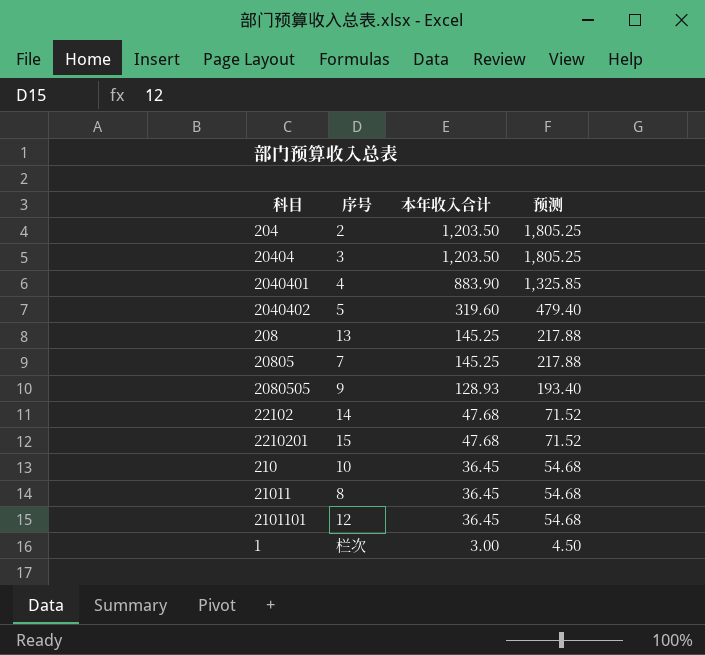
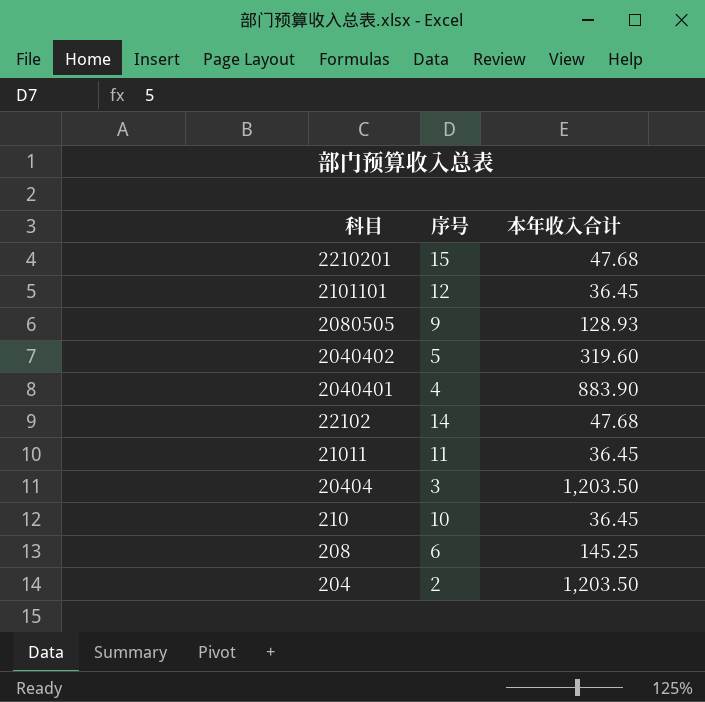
row order: 本年收入合计 descending -> 科目 descending
column 预测 | formula: [本年收入合计] * 1.5 -> none
row 20805: 7 | 145.25 | 217.88 -> none
row 1: 栏次 | 3.00 | 4.50 -> none
21011 | 序号: 8 -> 11
208 | 序号: 13 -> 6

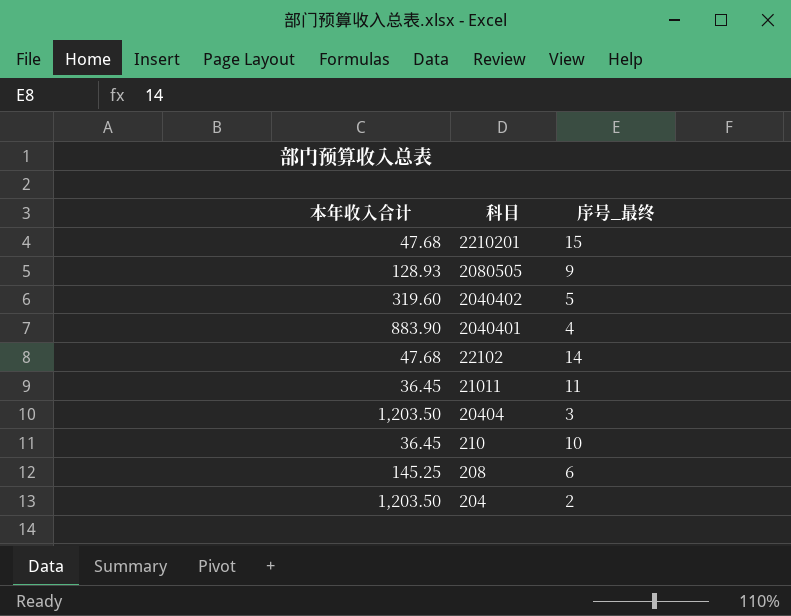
column 本年收入合计 | position: 3 -> 1
column name: 序号 -> 序号_最终
row 2101101: 12 | 36.45 -> none

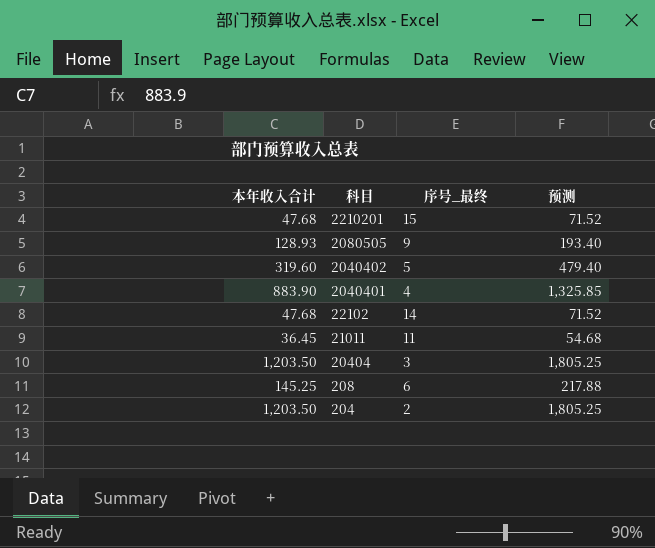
column 预测 | formula: none -> [本年收入合计] * 1.5
row 210: 36.45 | 10 -> none

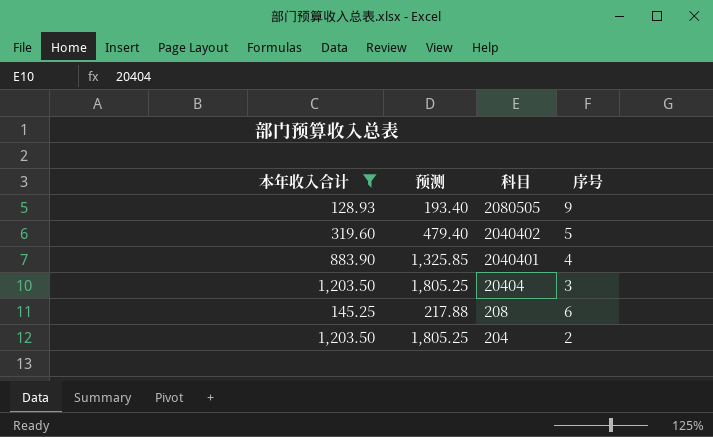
filter: none -> 本年收入合计 >= 128.93
column 预测 | position: 4 -> 2
column name: 序号_最终 -> 序号

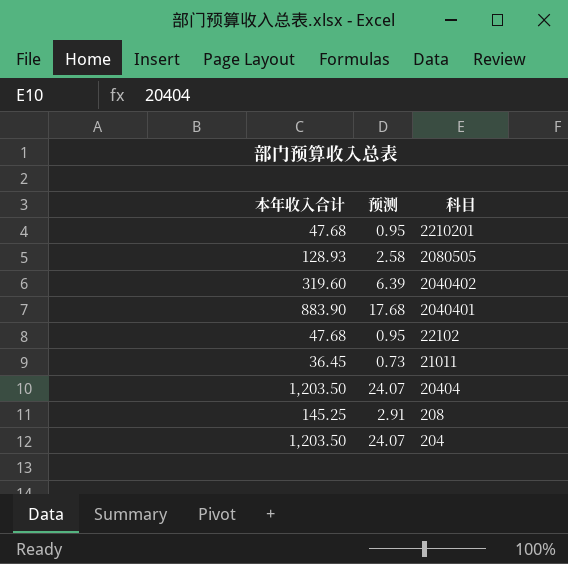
filter: 本年收入合计 >= 128.93 -> none
column 序号 | position: 4 -> none
column 预测 | formula: [本年收入合计] * 1.5 -> [本年收入合计] * 0.02

